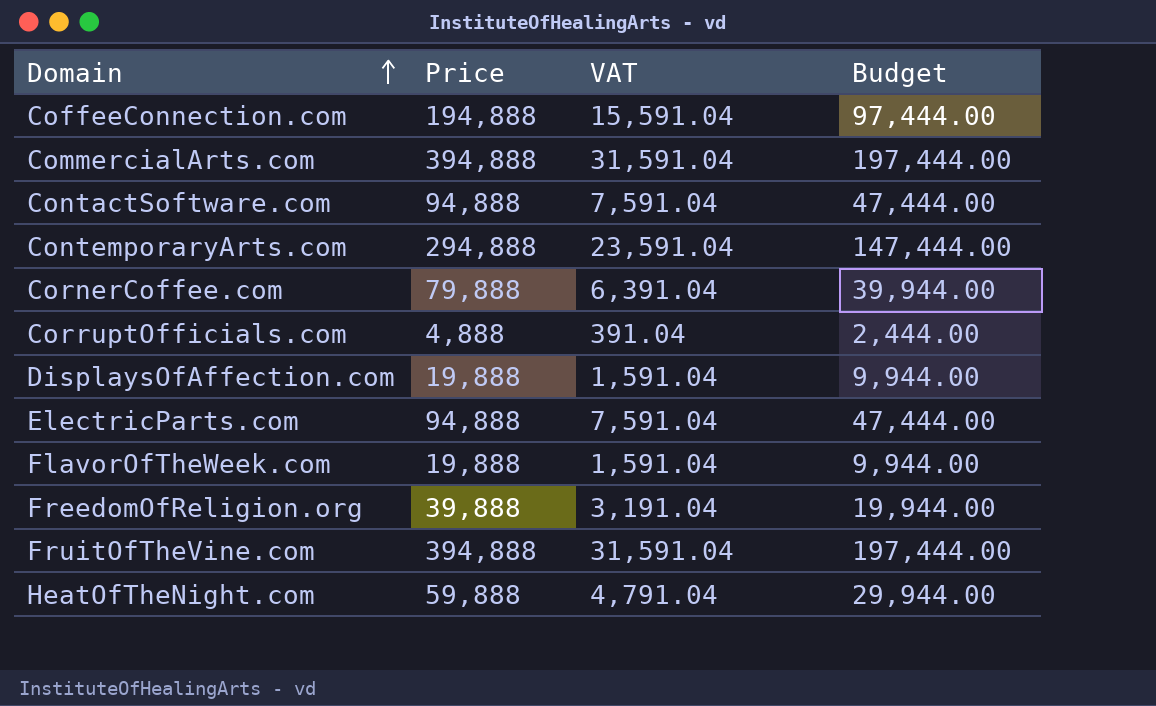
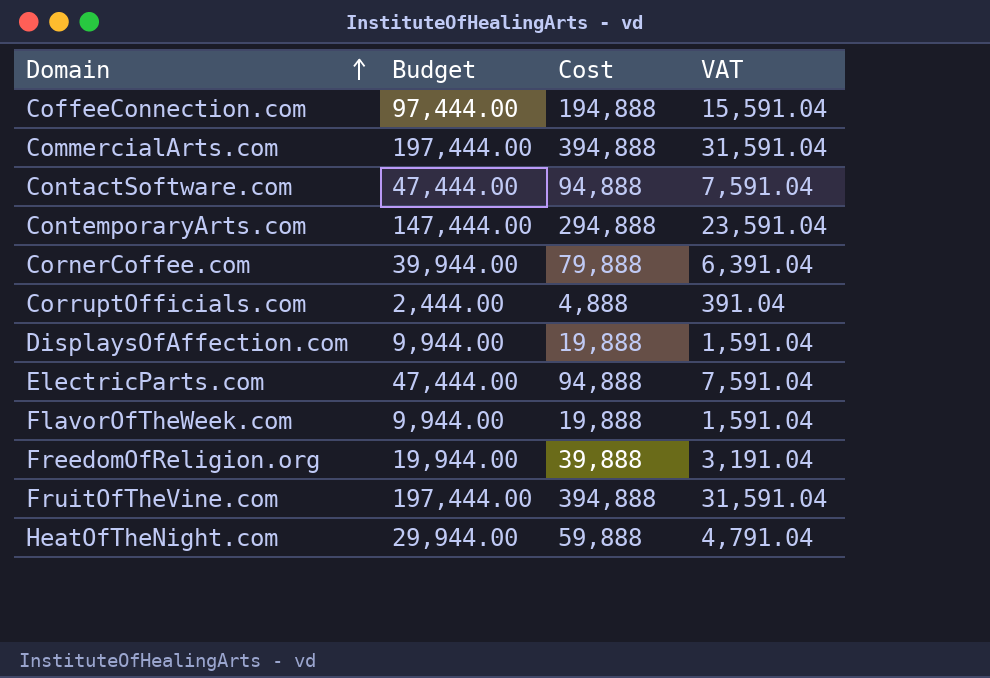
column Budget | position: 4 -> 2
column name: Price -> Cost

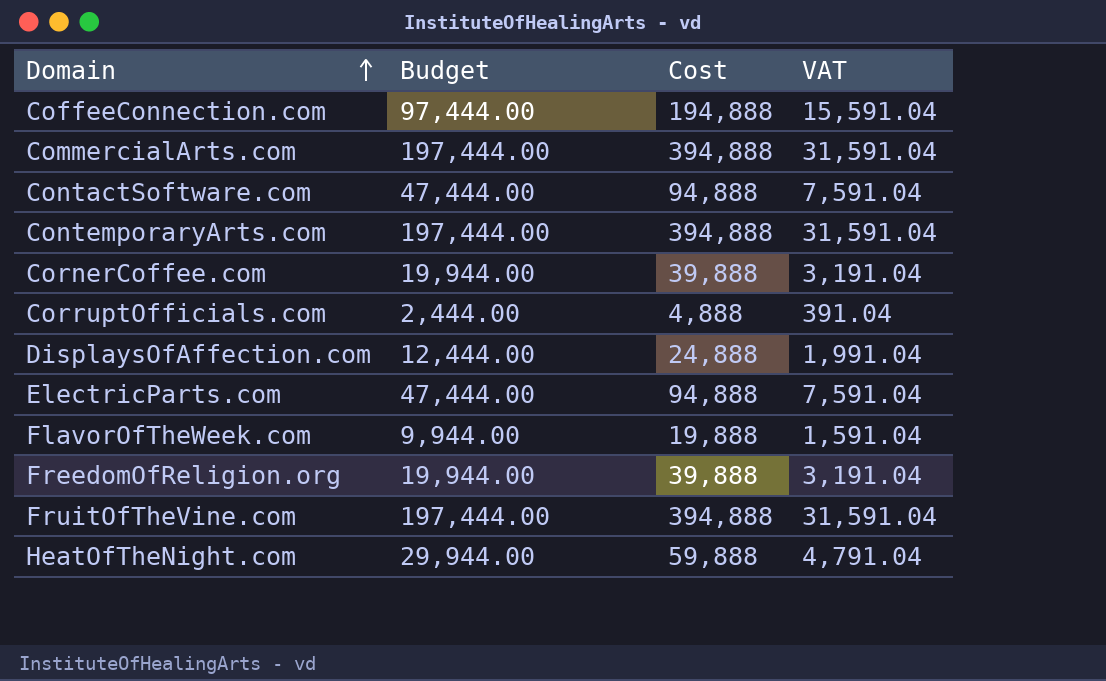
ContemporaryArts.com | Budget: 147,444.00 -> 197,444.00
ContemporaryArts.com | Cost: 294,888 -> 394,888
ContemporaryArts.com | VAT: 23,591.04 -> 31,591.04
CornerCoffee.com | Budget: 39,944.00 -> 19,944.00
CornerCoffee.com | Cost: 79,888 -> 39,888
CornerCoffee.com | VAT: 6,391.04 -> 3,191.04
DisplaysOfAffection.com | Budget: 9,944.00 -> 12,444.00
DisplaysOfAffection.com | Cost: 19,888 -> 24,888
DisplaysOfAffection.com | VAT: 1,591.04 -> 1,991.04

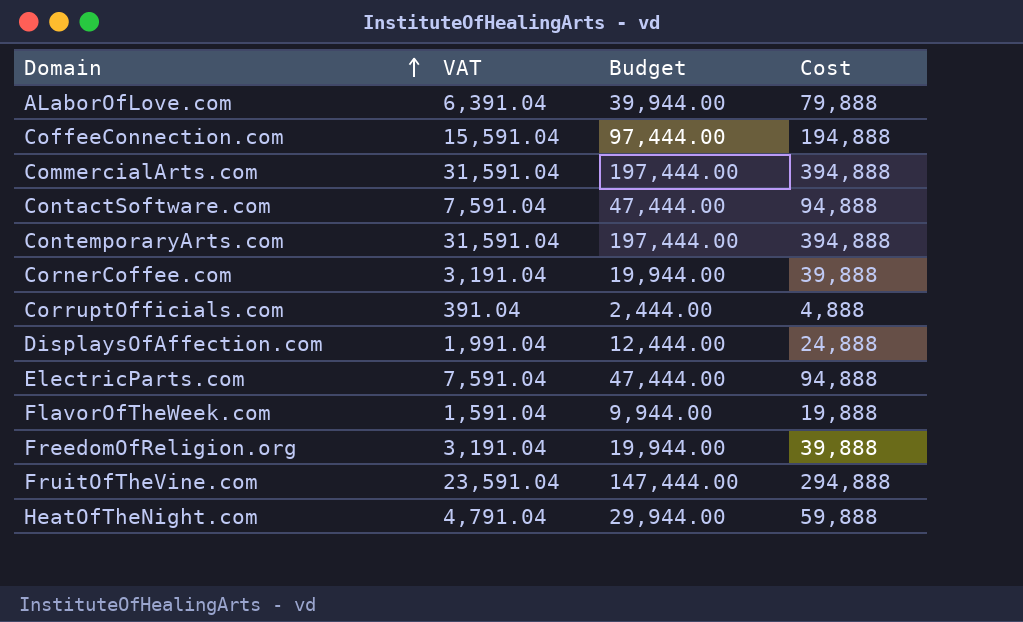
column VAT | position: 4 -> 2
row ALaborOfLove.com: none -> 6,391.04 | 39,944.00 | 79,888
FruitOfTheVine.com | VAT: 31,591.04 -> 23,591.04
FruitOfTheVine.com | Budget: 197,444.00 -> 147,444.00
FruitOfTheVine.com | Cost: 394,888 -> 294,888

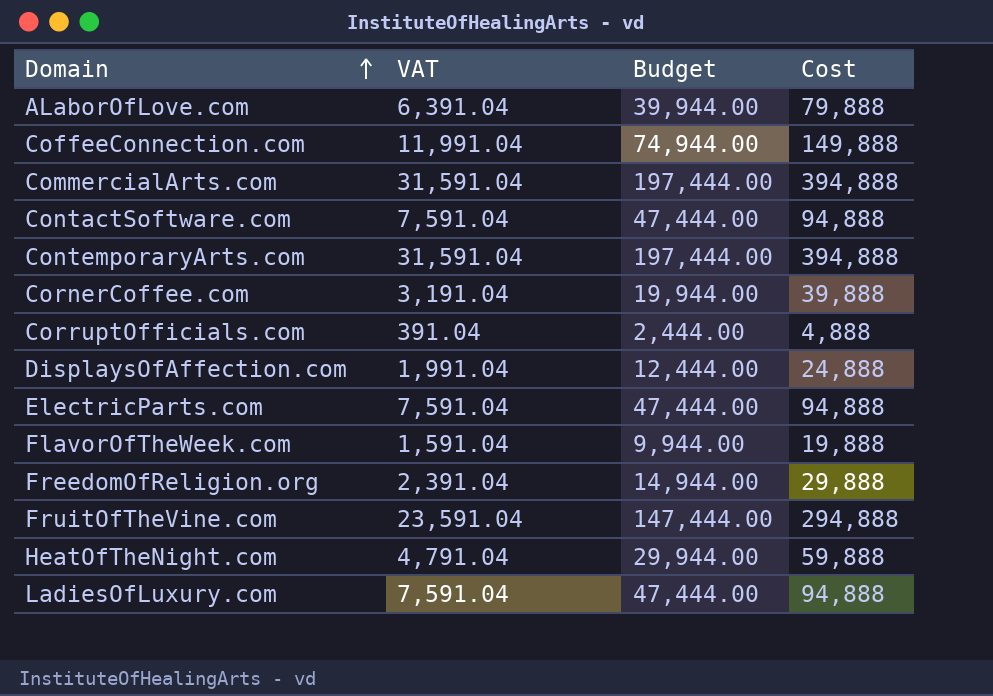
CoffeeConnection.com | VAT: 15,591.04 -> 11,991.04
CoffeeConnection.com | Budget: 97,444.00 -> 74,944.00
CoffeeConnection.com | Cost: 194,888 -> 149,888
FreedomOfReligion.org | VAT: 3,191.04 -> 2,391.04
FreedomOfReligion.org | Budget: 19,944.00 -> 14,944.00
FreedomOfReligion.org | Cost: 39,888 -> 29,888
row LadiesOfLuxury.com: none -> 7,591.04 | 47,444.00 | 94,888

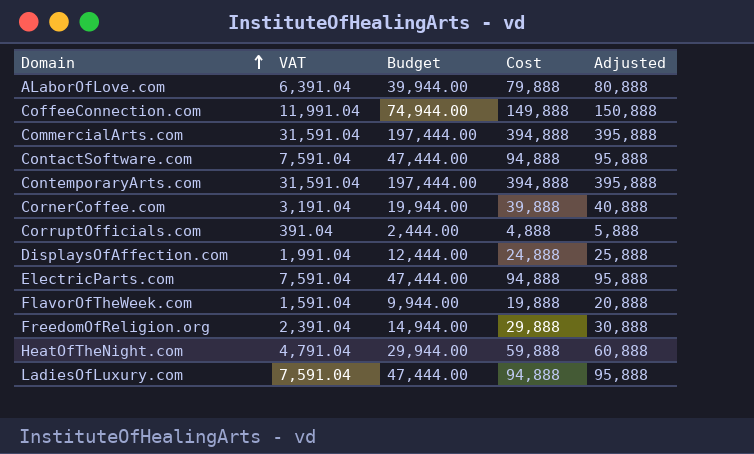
column Adjusted | formula: none -> [Cost] + 1000
row FruitOfTheVine.com: 23,591.04 | 147,444.00 | 294,888 -> none

